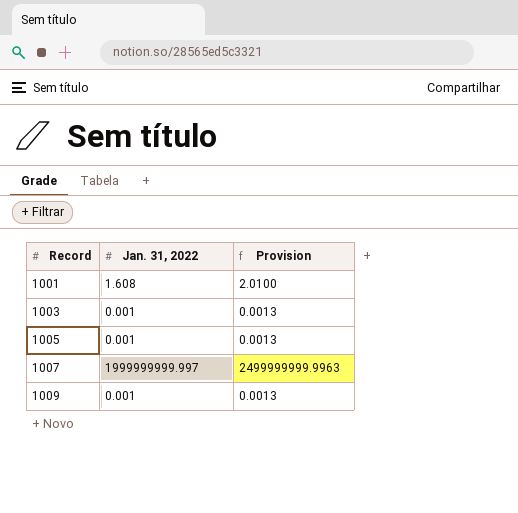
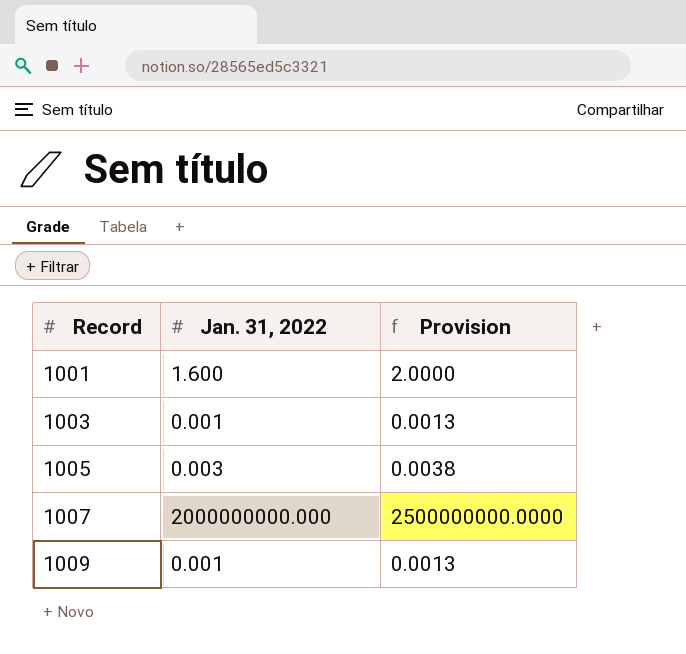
1001 | Jan. 31, 2022: 1.608 -> 1.600
1001 | Provision: 2.0100 -> 2.0000
1005 | Jan. 31, 2022: 0.001 -> 0.003
1005 | Provision: 0.0013 -> 0.0038
1007 | Jan. 31, 2022: 1999999999.997 -> 2000000000.000
1007 | Provision: 2499999999.9963 -> 2500000000.0000

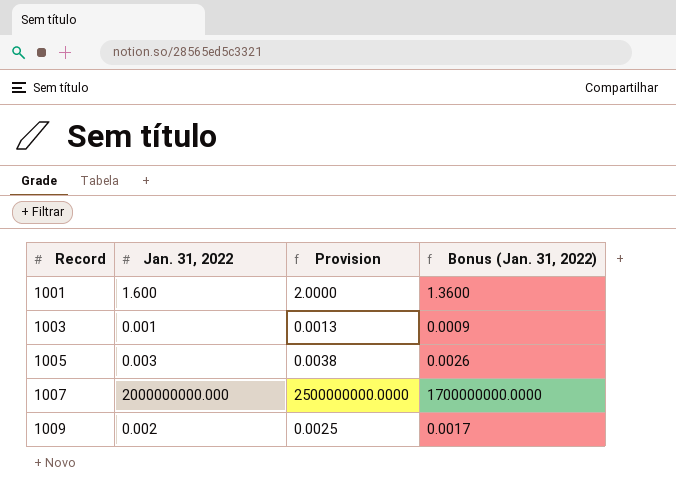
column Bonus (Jan. 31, 2022) | formula: none -> [Jan. 31, 2022] * 0.85
1009 | Jan. 31, 2022: 0.001 -> 0.002
1009 | Provision: 0.0013 -> 0.0025

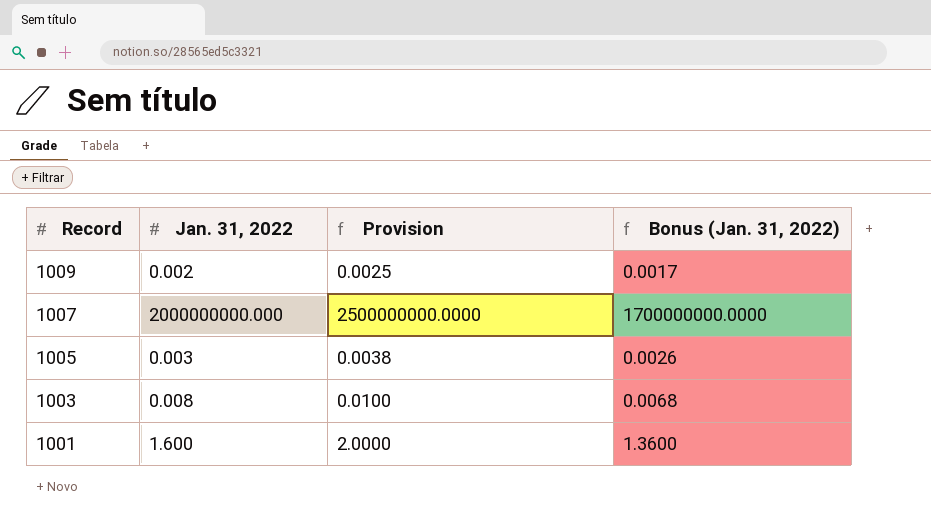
row order: Record ascending -> Record descending
1003 | Jan. 31, 2022: 0.001 -> 0.008
1003 | Provision: 0.0013 -> 0.0100
1003 | Bonus (Jan. 31, 2022): 0.0009 -> 0.0068

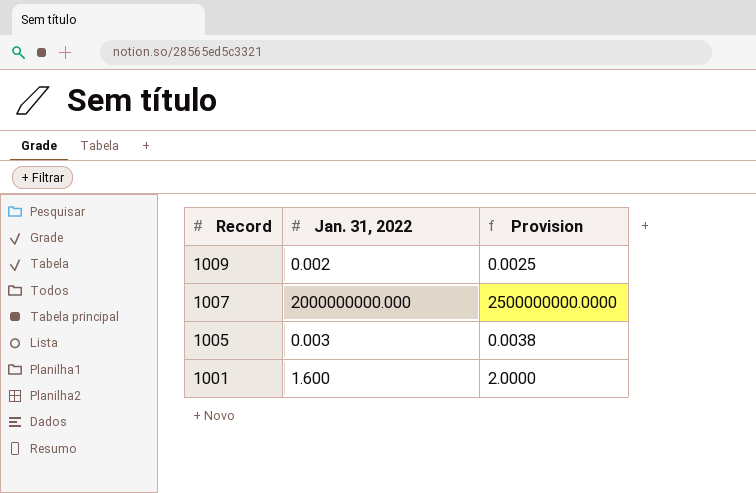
column Bonus (Jan. 31, 2022) | formula: [Jan. 31, 2022] * 0.85 -> none
row 1003: 0.008 | 0.0100 | 0.0068 -> none

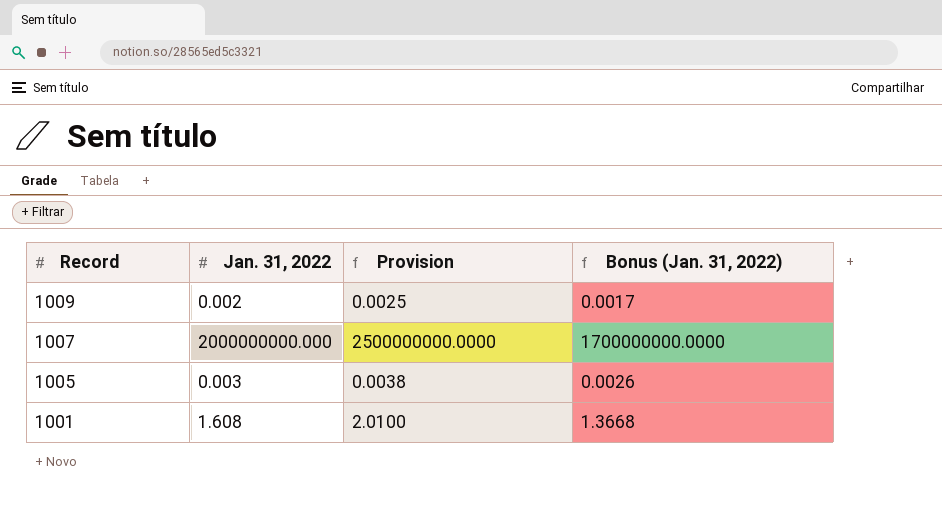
column Bonus (Jan. 31, 2022) | formula: none -> [Jan. 31, 2022] * 0.85
1001 | Jan. 31, 2022: 1.600 -> 1.608
1001 | Provision: 2.0000 -> 2.0100

